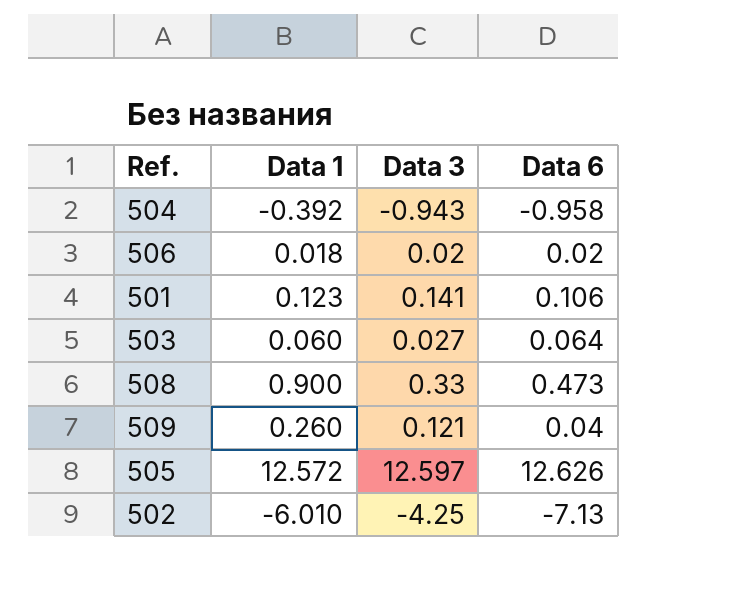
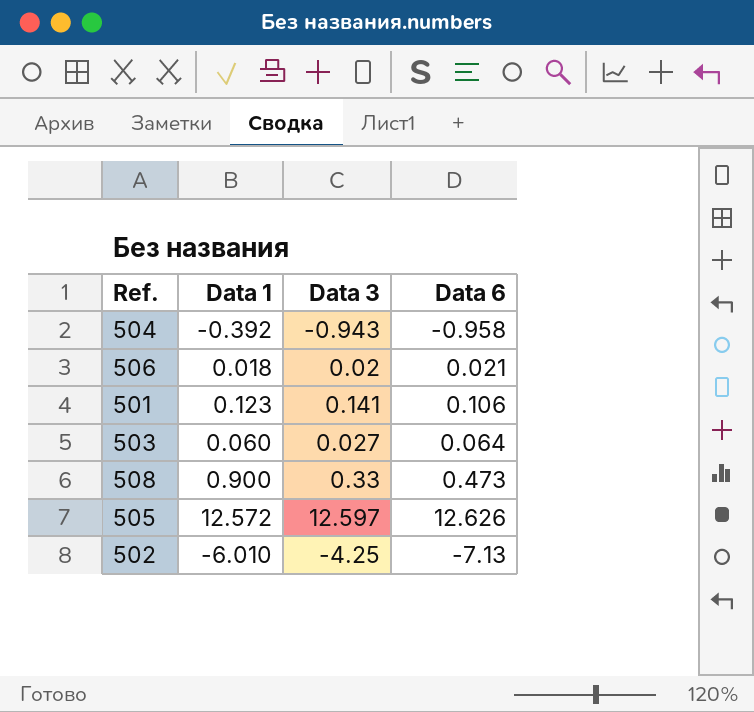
row 509: 0.260 | 0.121 | 0.04 -> none
506 | Data 6: 0.02 -> 0.021

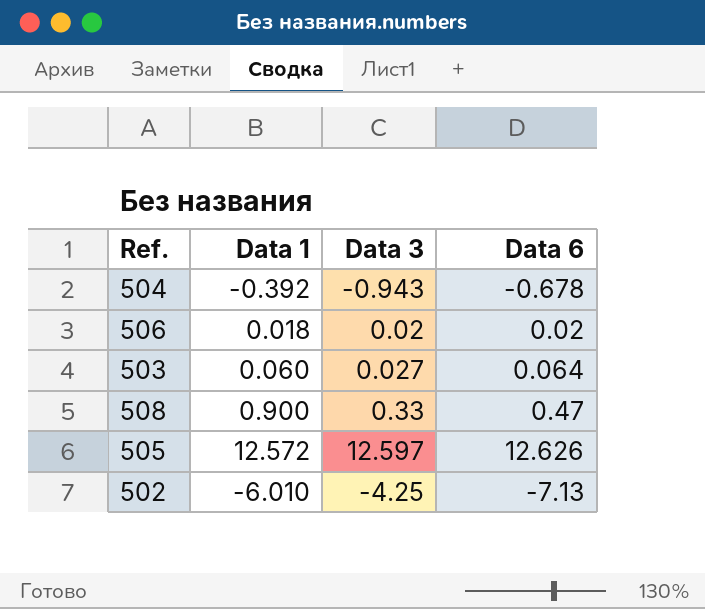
row 501: 0.123 | 0.141 | 0.106 -> none
504 | Data 6: -0.958 -> -0.678
506 | Data 6: 0.021 -> 0.02
508 | Data 6: 0.473 -> 0.47

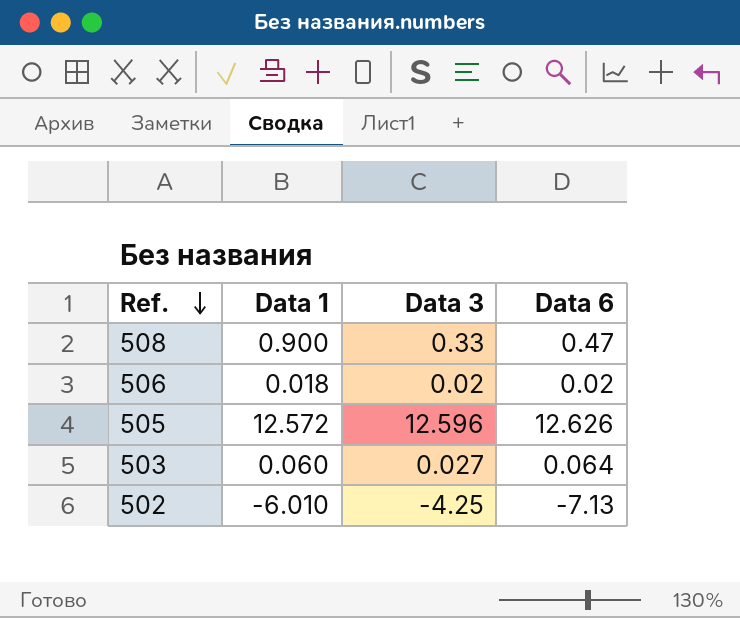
row order: none -> Ref. descending
row 504: -0.392 | -0.943 | -0.678 -> none
505 | Data 3: 12.597 -> 12.596

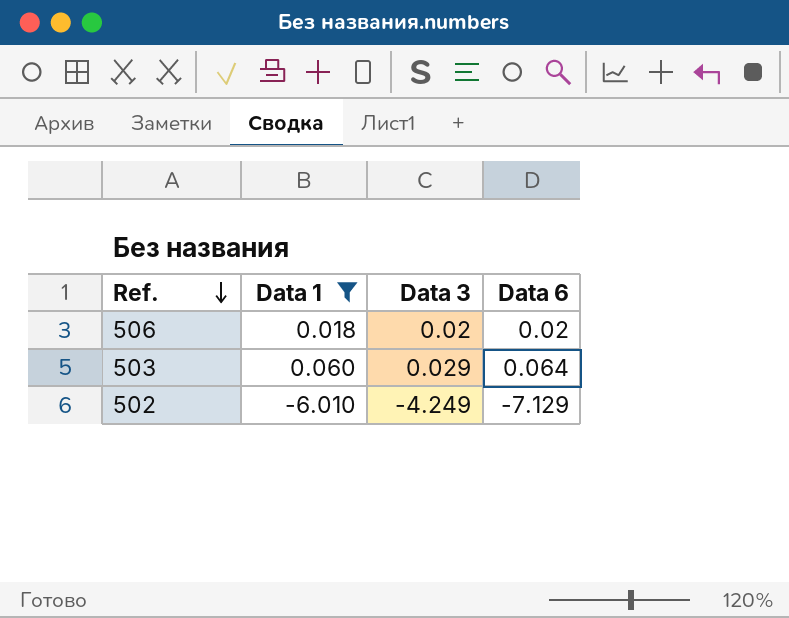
filter: none -> Data 1 <= 0.060
503 | Data 3: 0.027 -> 0.029
502 | Data 3: -4.25 -> -4.249
502 | Data 6: -7.13 -> -7.129

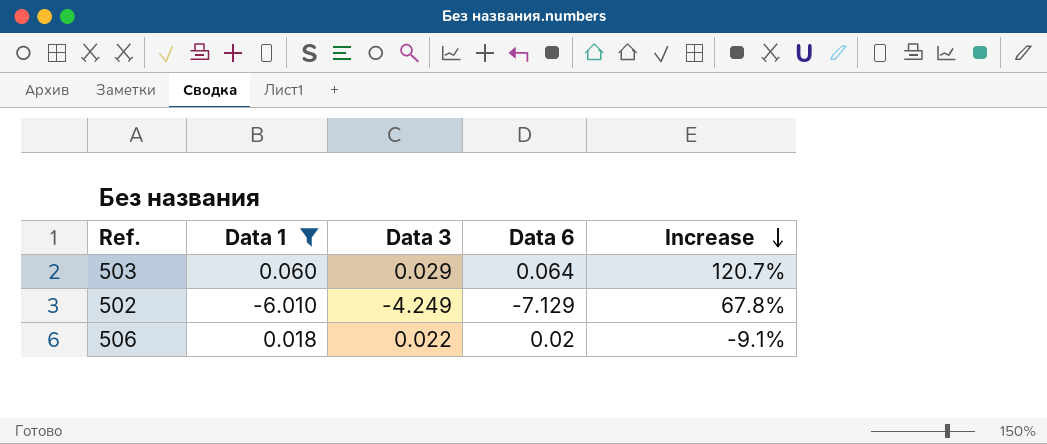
row order: Ref. descending -> Increase descending
column Increase | formula: none -> ([Data 6] - [Data 3]) / [Data 3]
506 | Data 3: 0.02 -> 0.022

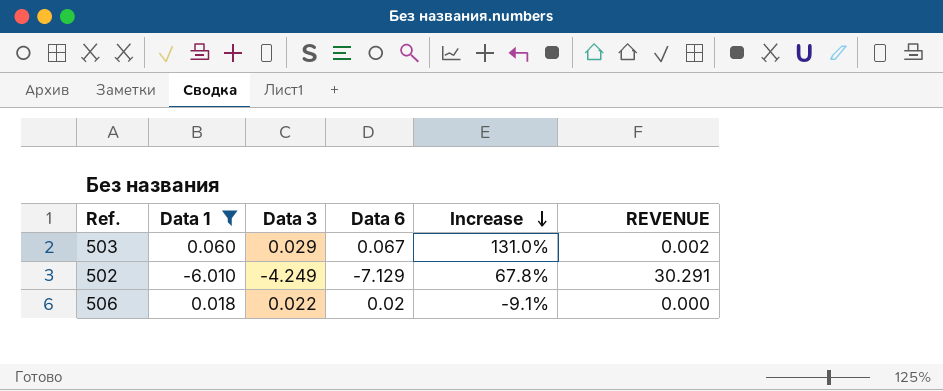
column REVENUE | formula: none -> [Data 3] * [Data 6]
503 | Data 6: 0.064 -> 0.067
503 | Increase: 120.7% -> 131.0%

